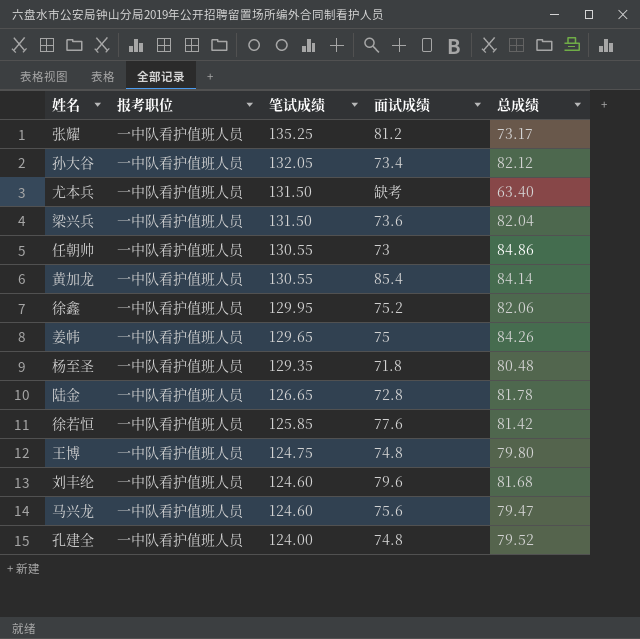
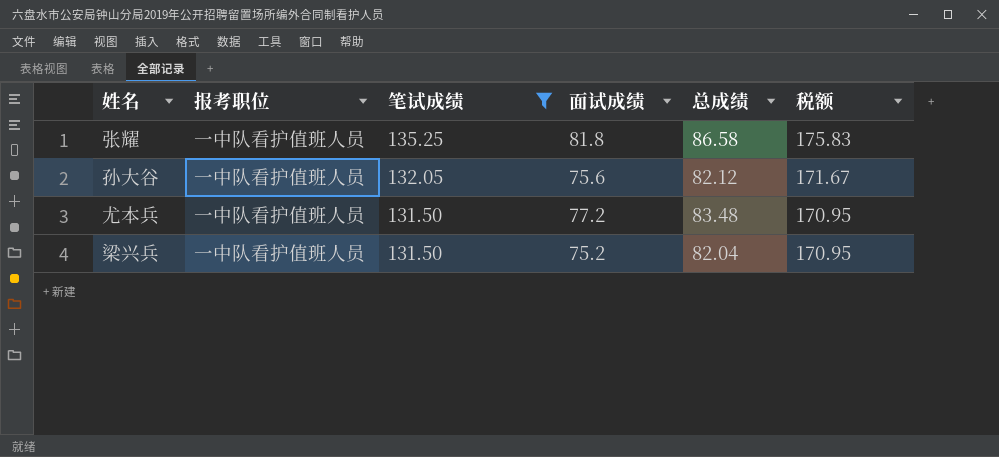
filter: none -> 笔试成绩 >= 131.50
column 税额 | formula: none -> [笔试成绩] * 1.3
张耀 | 面试成绩: 81.2 -> 81.8
张耀 | 总成绩: 73.17 -> 86.58
孙大谷 | 面试成绩: 73.4 -> 75.6
尤本兵 | 面试成绩: 缺考 -> 77.2
尤本兵 | 总成绩: 63.40 -> 83.48
梁兴兵 | 面试成绩: 73.6 -> 75.2

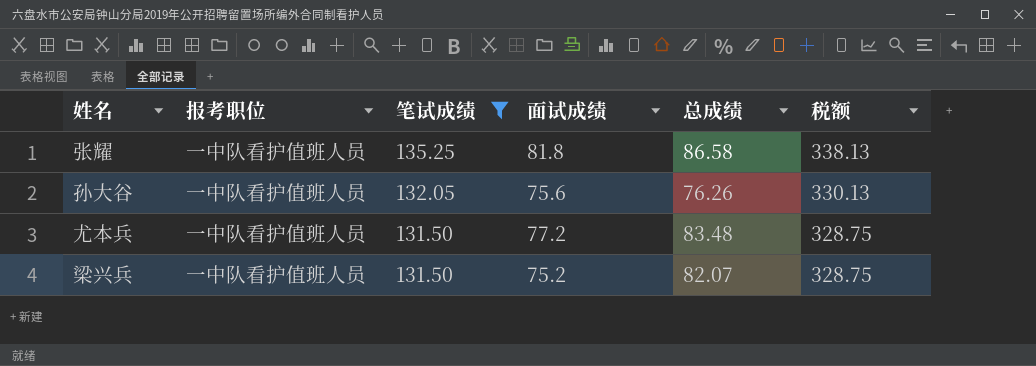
column 税额 | formula: [笔试成绩] * 1.3 -> [笔试成绩] * 2.5
孙大谷 | 总成绩: 82.12 -> 76.26
梁兴兵 | 总成绩: 82.04 -> 82.07

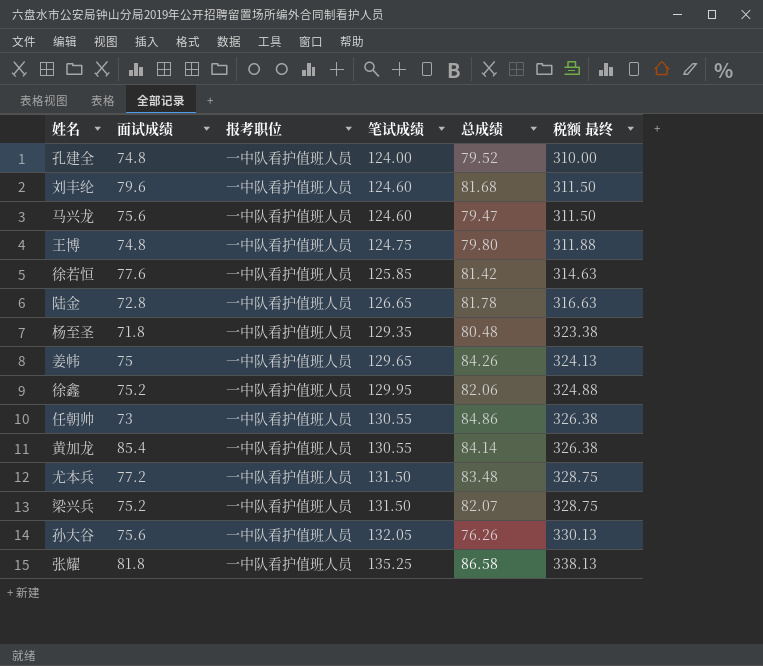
filter: 笔试成绩 >= 131.50 -> none
row order: 笔试成绩 descending -> 笔试成绩 ascending
column 面试成绩 | position: 4 -> 2
column name: 税额 -> 税额 最终

